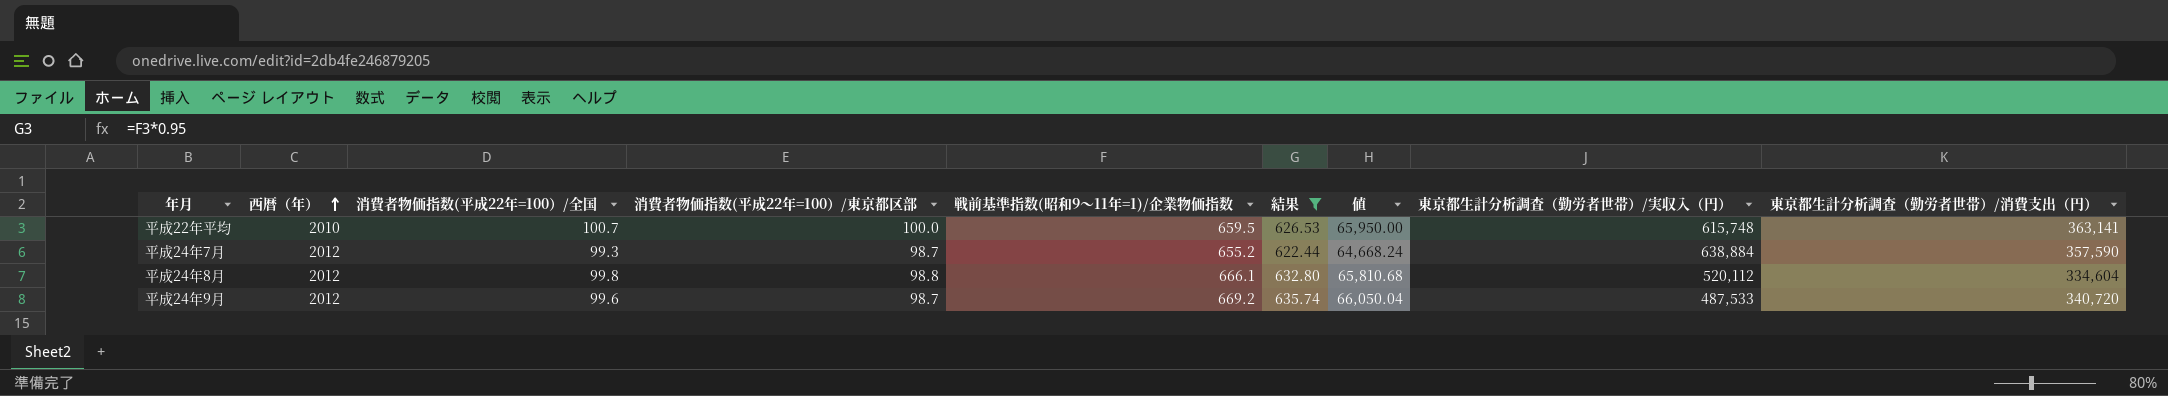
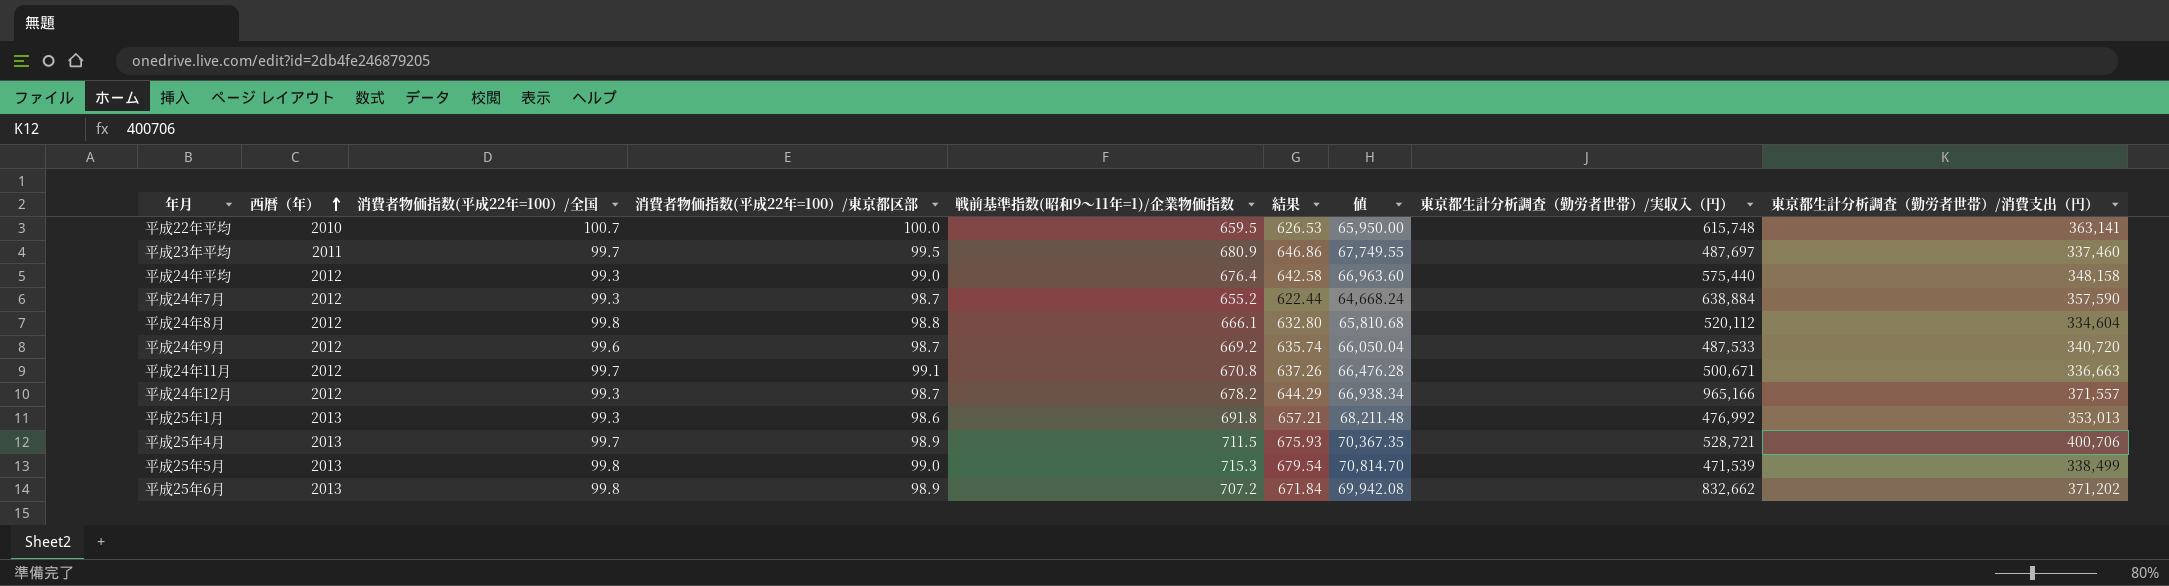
filter: 結果 <= 635.74 -> none

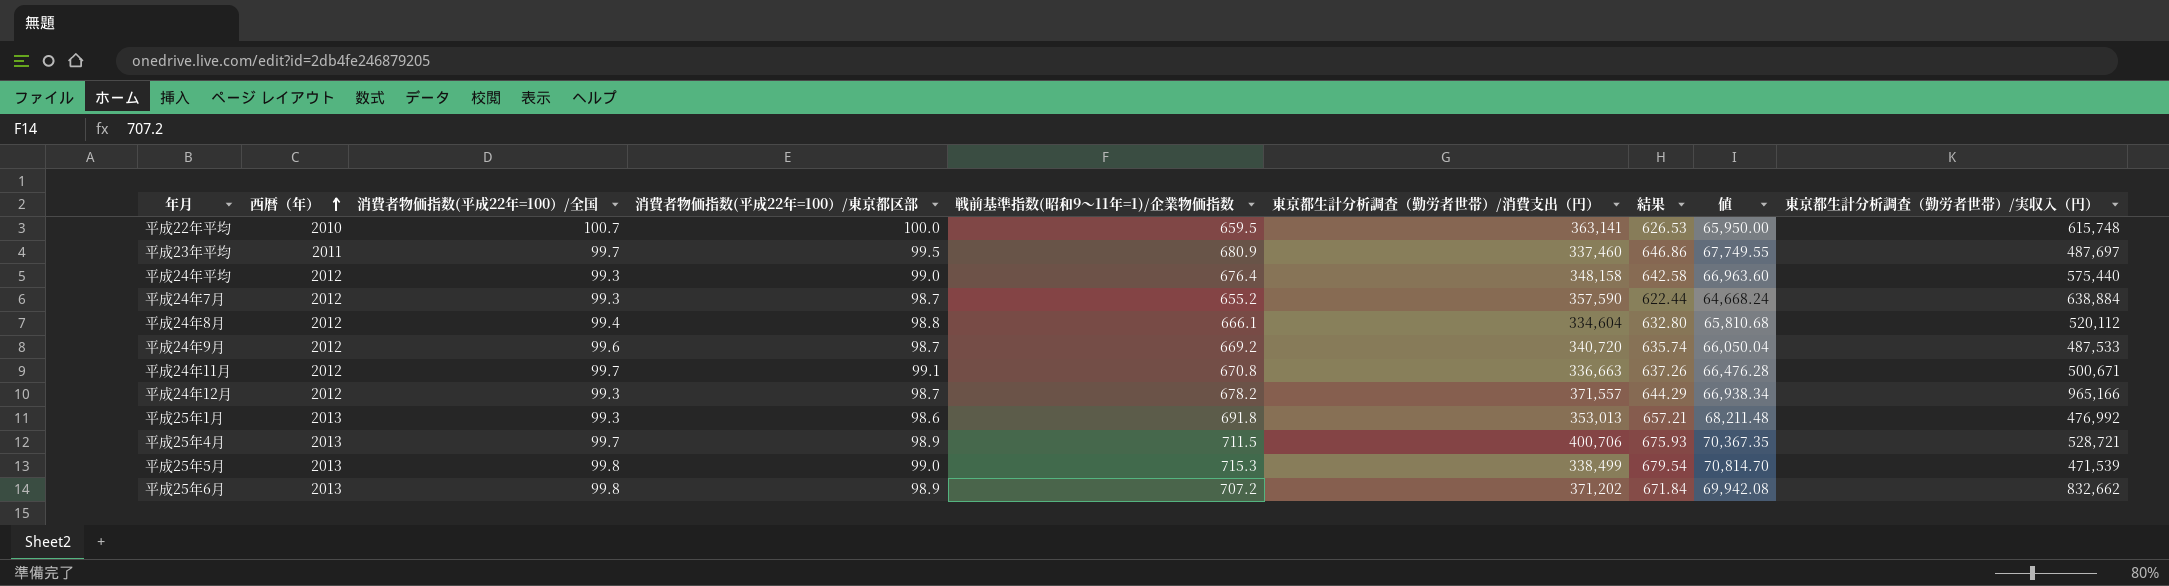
column 東京都生計分析調査（勤労者世帯）/消費支出（円） | position: 9 -> 6
平成24年8月 | 消費者物価指数(平成22年=100）/全国: 99.8 -> 99.4

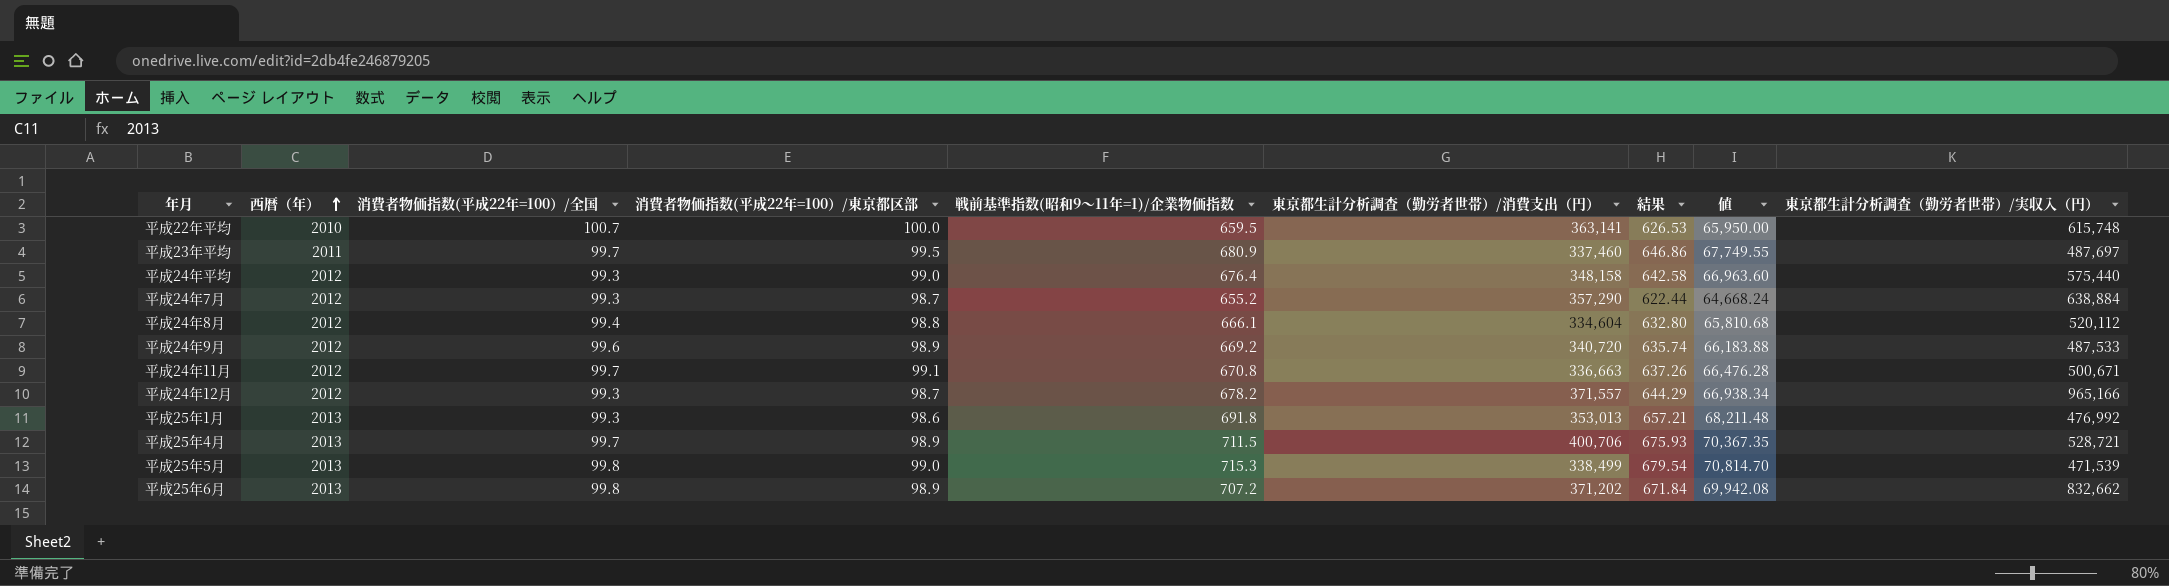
平成24年7月 | 東京都生計分析調査（勤労者世帯）/消費支出（円）: 357,590 -> 357,290
平成24年9月 | 消費者物価指数(平成22年=100）/東京都区部: 98.7 -> 98.9
平成24年9月 | 値: 66,050.04 -> 66,183.88

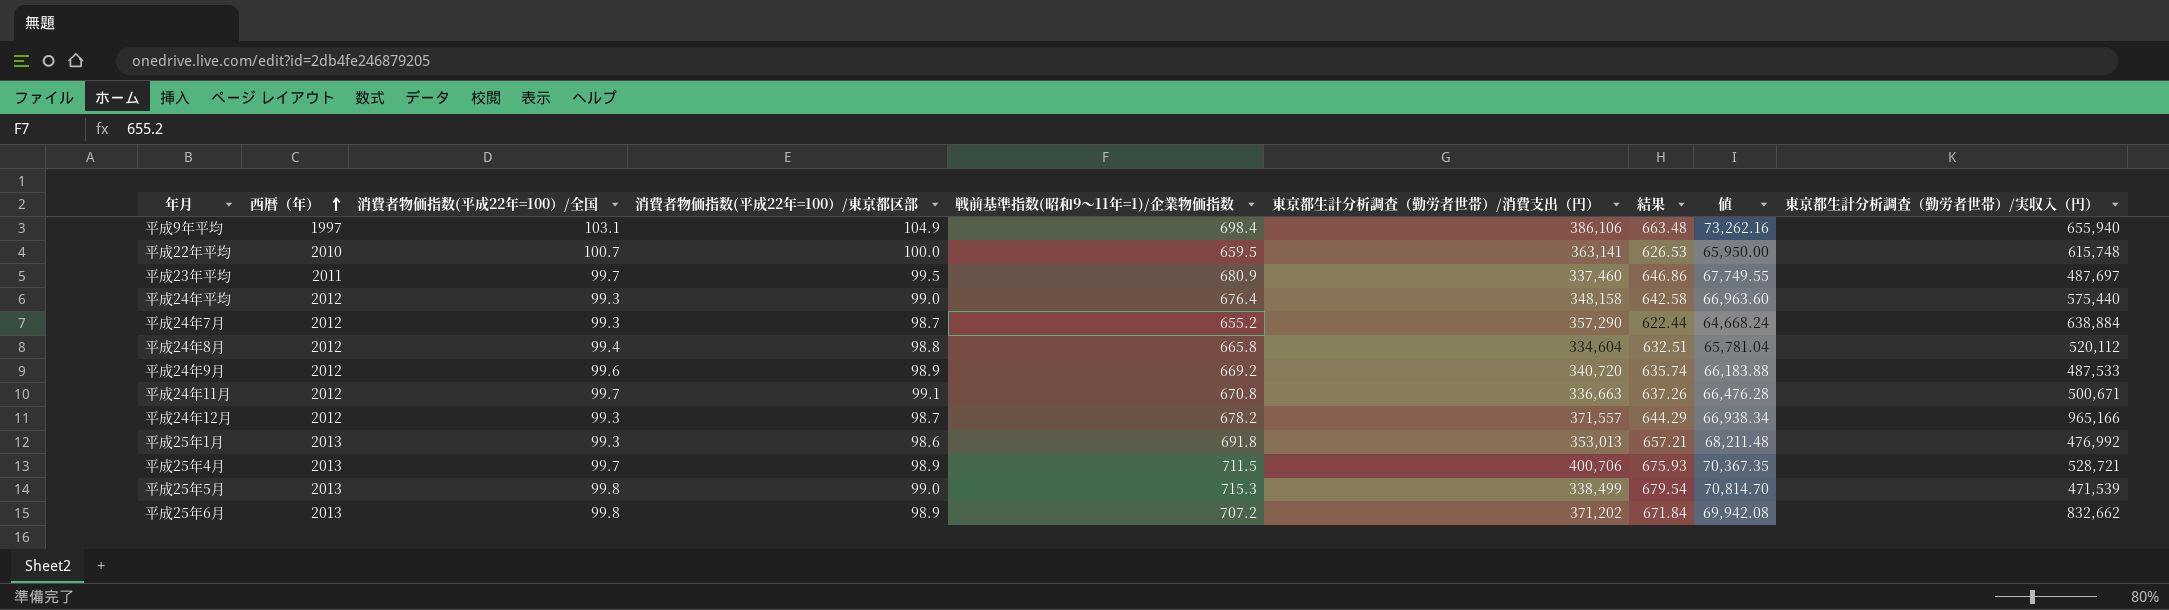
row 平成9年平均: none -> 1997 | 103.1 | 104.9 | 698.4 | 386,106 | 663.48 | 73,262.16 | 655,940
平成24年8月 | 戦前基準指数(昭和9～11年=1)/企業物価指数: 666.1 -> 665.8
平成24年8月 | 結果: 632.80 -> 632.51
平成24年8月 | 値: 65,810.68 -> 65,781.04

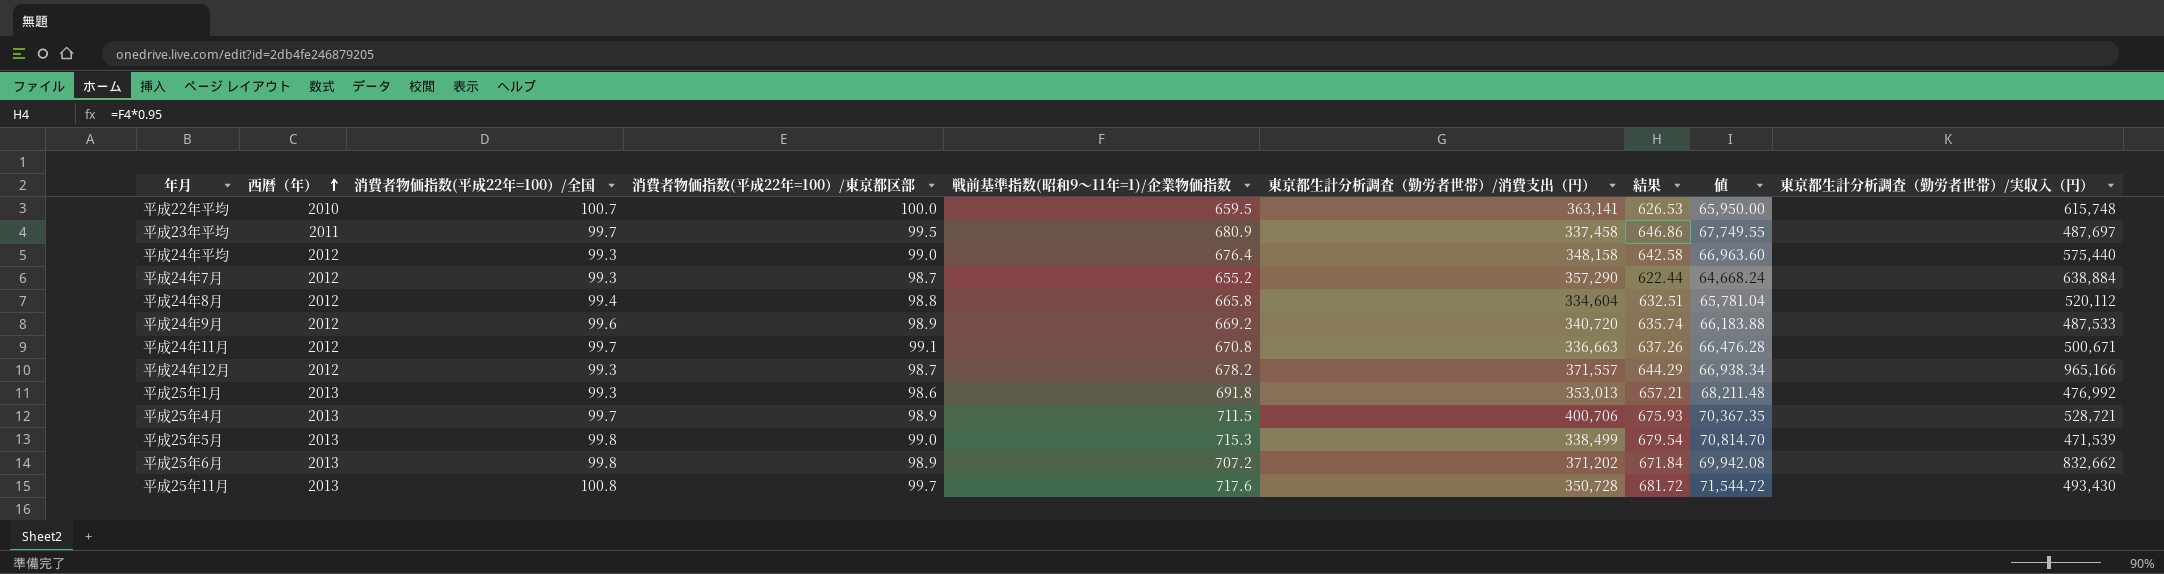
row 平成9年平均: 1997 | 103.1 | 104.9 | 698.4 | 386,106 | 663.48 | 73,262.16 | 655,940 -> none
平成23年平均 | 東京都生計分析調査（勤労者世帯）/消費支出（円）: 337,460 -> 337,458
row 平成25年11月: none -> 2013 | 100.8 | 99.7 | 717.6 | 350,728 | 681.72 | 71,544.72 | 493,430

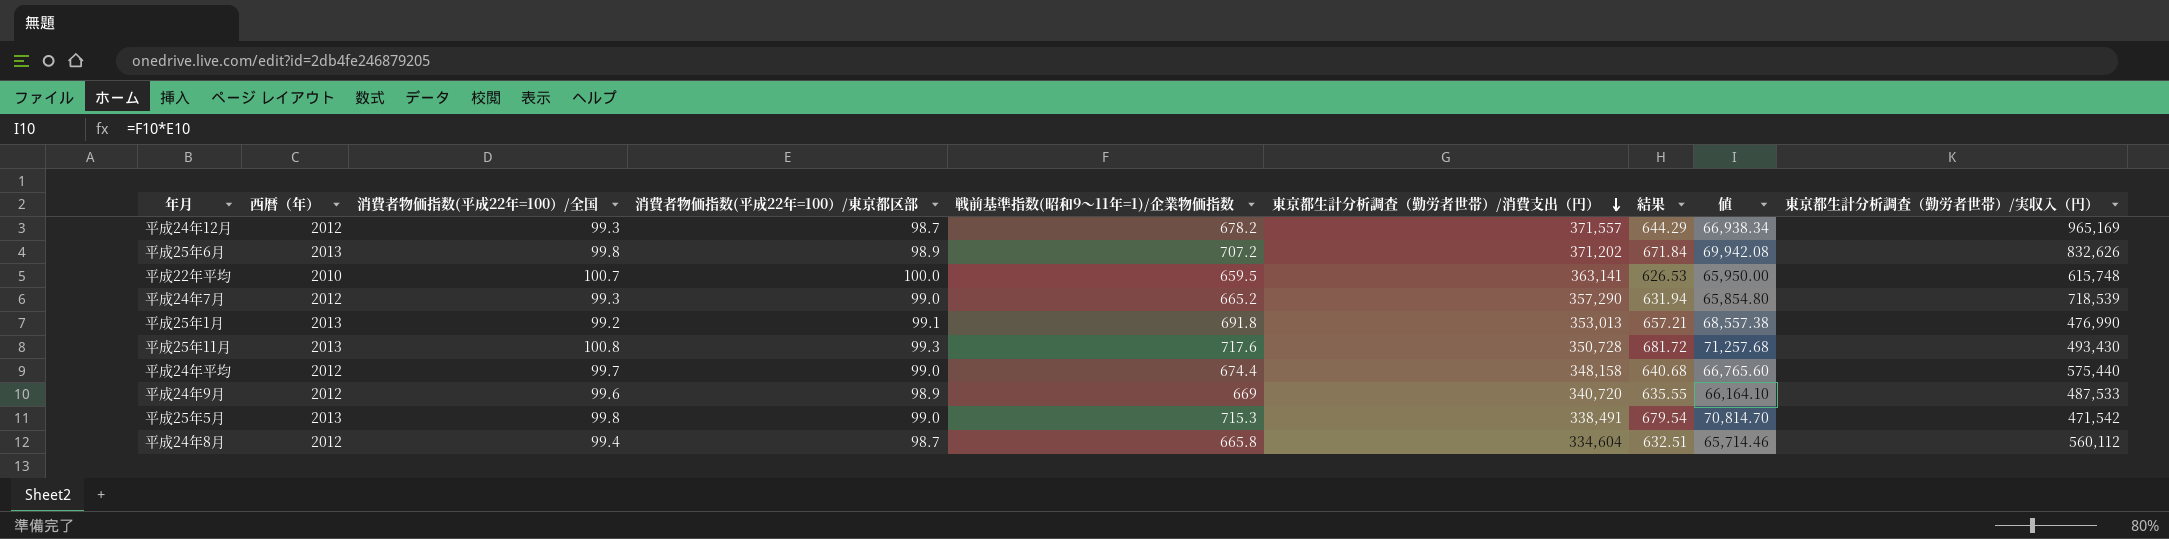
row order: 西暦（年） ascending -> 東京都生計分析調査（勤労者世帯）/消費支出（円） descending
row 平成23年平均: 2011 | 99.7 | 99.5 | 680.9 | 337,458 | 646.86 | 67,749.55 | 487,697 -> none
row 平成24年11月: 2012 | 99.7 | 99.1 | 670.8 | 336,663 | 637.26 | 66,476.28 | 500,671 -> none
row 平成25年4月: 2013 | 99.7 | 98.9 | 711.5 | 400,706 | 675.93 | 70,367.35 | 528,721 -> none
平成24年12月 | 東京都生計分析調査（勤労者世帯）/実収入（円）: 965,166 -> 965,169
平成25年6月 | 東京都生計分析調査（勤労者世帯）/実収入（円）: 832,662 -> 832,626
平成24年7月 | 消費者物価指数(平成22年=100）/東京都区部: 98.7 -> 99.0
平成24年7月 | 戦前基準指数(昭和9～11年=1)/企業物価指数: 655.2 -> 665.2
平成24年7月 | 結果: 622.44 -> 631.94
平成24年7月 | 値: 64,668.24 -> 65,854.80
平成24年7月 | 東京都生計分析調査（勤労者世帯）/実収入（円）: 638,884 -> 718,539
平成25年1月 | 消費者物価指数(平成22年=100）/全国: 99.3 -> 99.2
平成25年1月 | 消費者物価指数(平成22年=100）/東京都区部: 98.6 -> 99.1
平成25年1月 | 値: 68,211.48 -> 68,557.38
平成25年1月 | 東京都生計分析調査（勤労者世帯）/実収入（円）: 476,992 -> 476,990
平成25年11月 | 消費者物価指数(平成22年=100）/東京都区部: 99.7 -> 99.3
平成25年11月 | 値: 71,544.72 -> 71,257.68
平成24年平均 | 消費者物価指数(平成22年=100）/全国: 99.3 -> 99.7
平成24年平均 | 戦前基準指数(昭和9～11年=1)/企業物価指数: 676.4 -> 674.4
平成24年平均 | 結果: 642.58 -> 640.68
平成24年平均 | 値: 66,963.60 -> 66,765.60
平成24年9月 | 戦前基準指数(昭和9～11年=1)/企業物価指数: 669.2 -> 669
平成24年9月 | 結果: 635.74 -> 635.55
平成24年9月 | 値: 66,183.88 -> 66,164.10
平成25年5月 | 東京都生計分析調査（勤労者世帯）/消費支出（円）: 338,499 -> 338,491
平成25年5月 | 東京都生計分析調査（勤労者世帯）/実収入（円）: 471,539 -> 471,542
平成24年8月 | 消費者物価指数(平成22年=100）/東京都区部: 98.8 -> 98.7
平成24年8月 | 値: 65,781.04 -> 65,714.46
平成24年8月 | 東京都生計分析調査（勤労者世帯）/実収入（円）: 520,112 -> 560,112

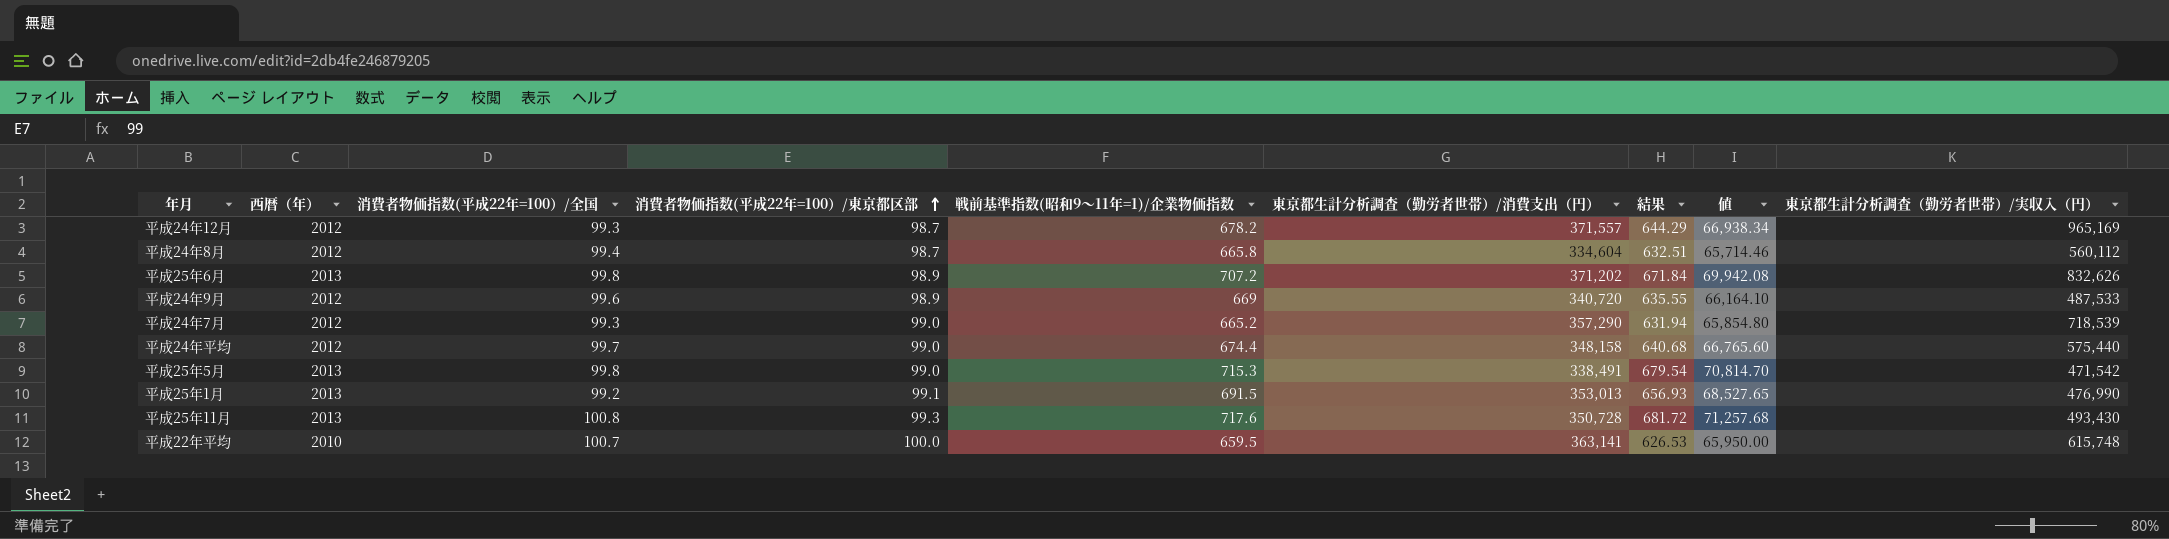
row order: 東京都生計分析調査（勤労者世帯）/消費支出（円） descending -> 消費者物価指数(平成22年=100）/東京都区部 ascending
平成25年1月 | 戦前基準指数(昭和9～11年=1)/企業物価指数: 691.8 -> 691.5
平成25年1月 | 結果: 657.21 -> 656.93
平成25年1月 | 値: 68,557.38 -> 68,527.65

